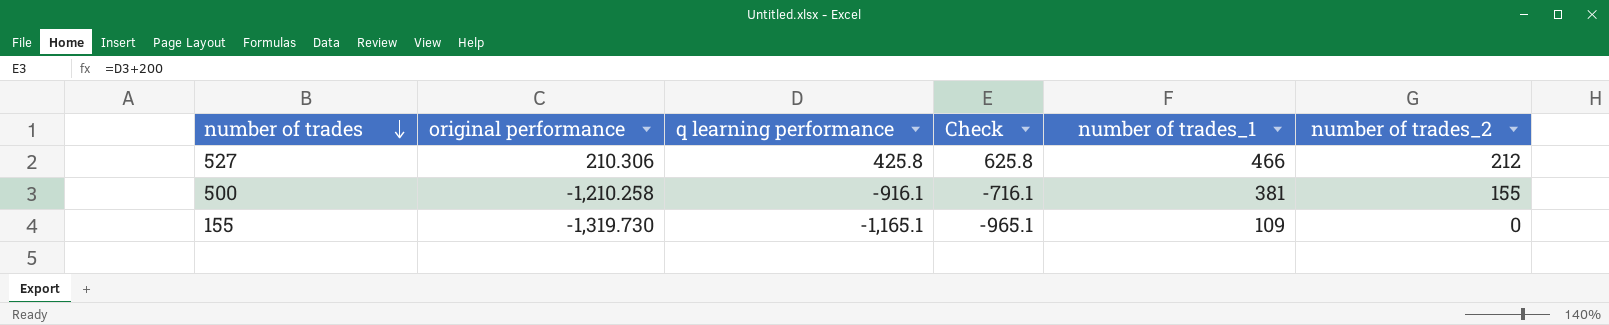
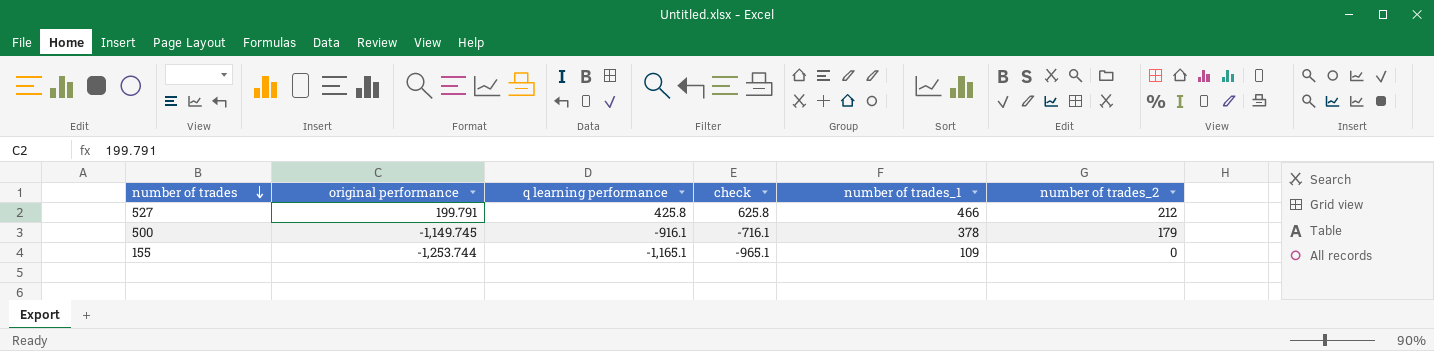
column name: Check -> check
527 | original performance: 210.306 -> 199.791
500 | original performance: -1,210.258 -> -1,149.745
500 | number of trades_1: 381 -> 378
500 | number of trades_2: 155 -> 179
155 | original performance: -1,319.730 -> -1,253.744

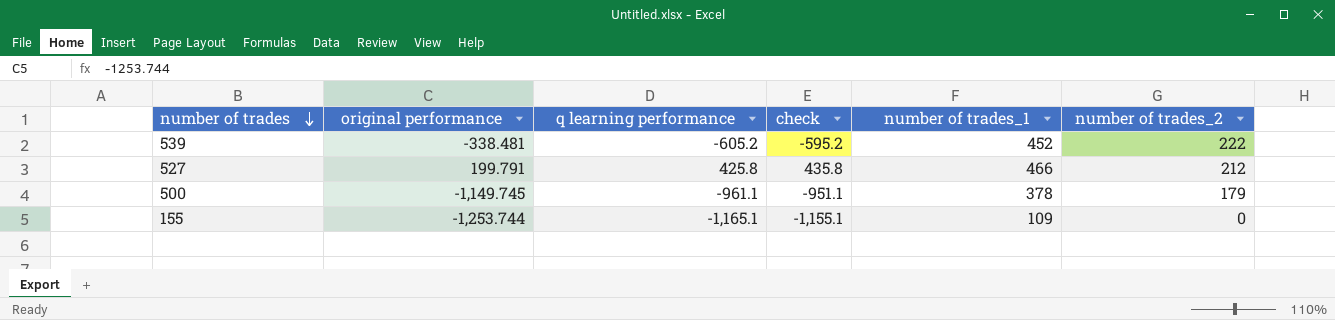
column check | formula: [q learning performance] + 200 -> [q learning performance] + 10
row 539: none -> -338.481 | -605.2 | -595.2 | 452 | 222
500 | q learning performance: -916.1 -> -961.1

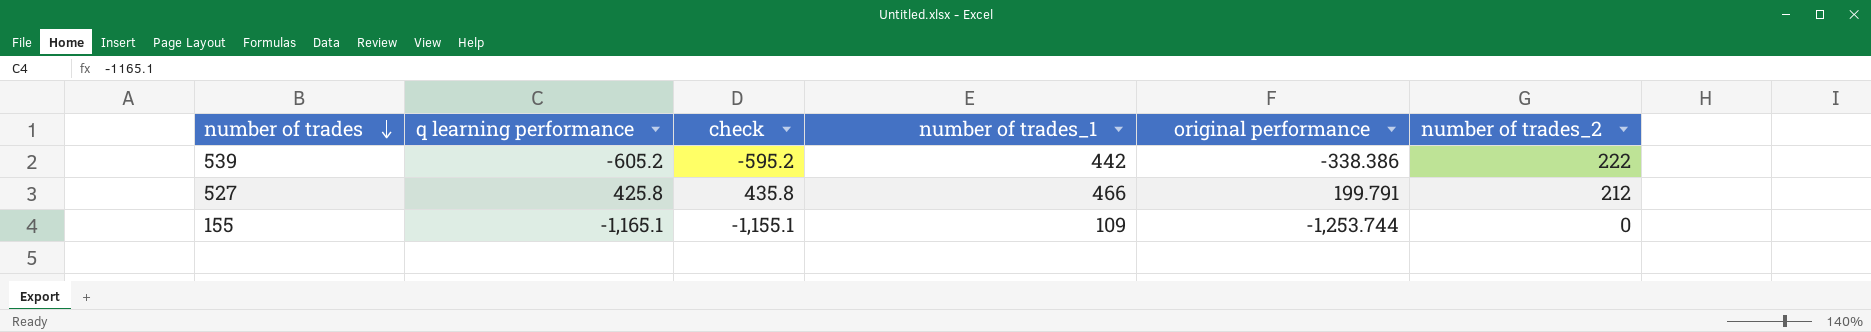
column original performance | position: 2 -> 5
row 500: -1,149.745 | -961.1 | -951.1 | 378 | 179 -> none
539 | number of trades_1: 452 -> 442
539 | original performance: -338.481 -> -338.386

